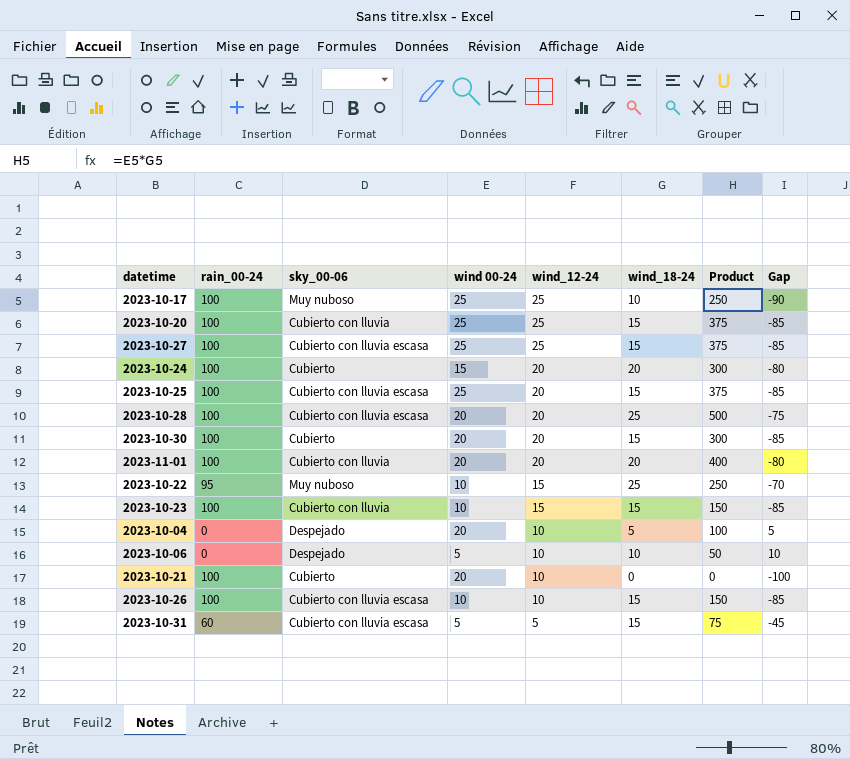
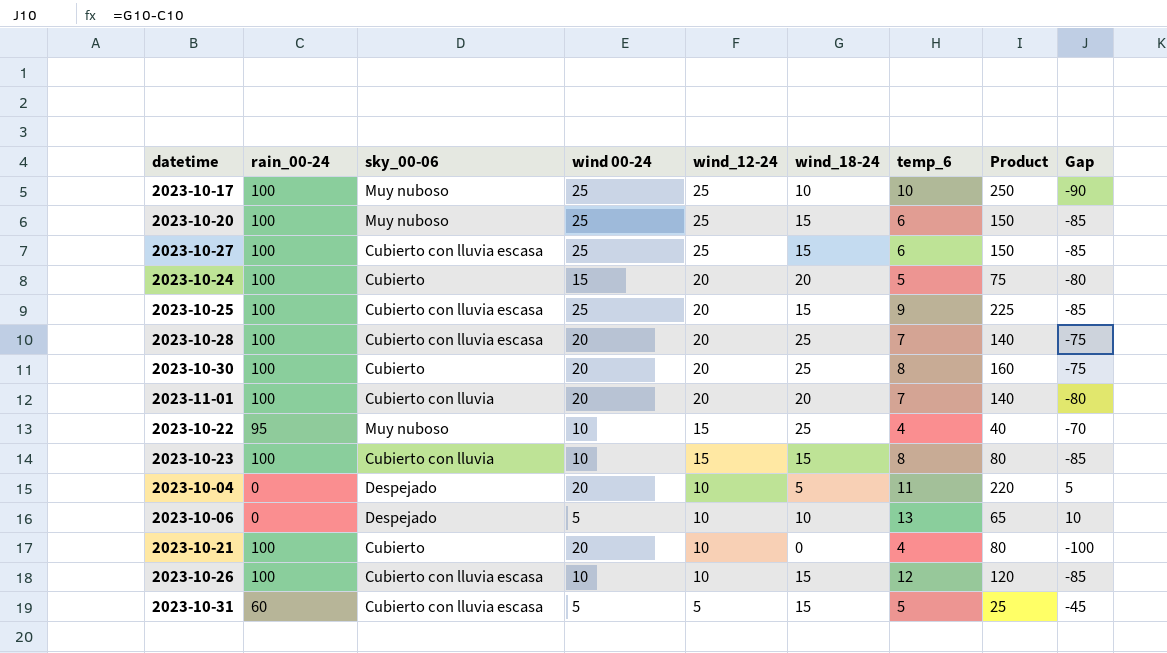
column temp_6 | position: none -> 7
column Product | formula: [wind 00-24] * [wind_18-24] -> [wind 00-24] * [temp_6]
2023-10-20 | sky_00-06: Cubierto con lluvia -> Muy nuboso
2023-10-30 | wind_18-24: 15 -> 25
2023-10-30 | Gap: -85 -> -75

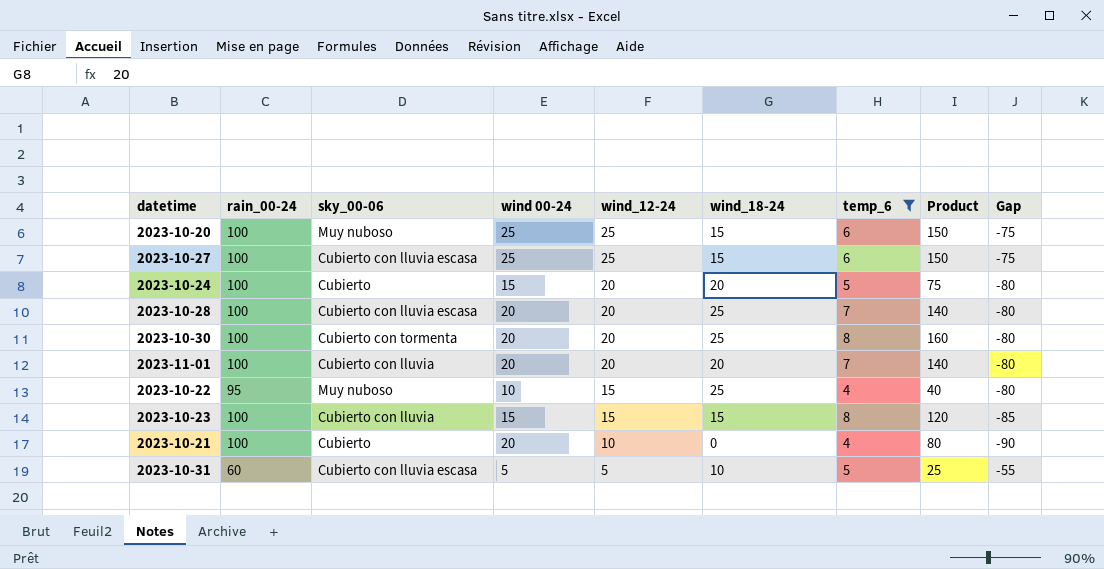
filter: none -> temp_6 <= 8
column Gap | formula: [wind_18-24] - [rain_00-24] -> [wind_12-24] - [rain_00-24]
2023-10-30 | sky_00-06: Cubierto -> Cubierto con tormenta
2023-10-23 | wind 00-24: 10 -> 15
2023-10-23 | Product: 80 -> 120
2023-10-31 | wind_18-24: 15 -> 10

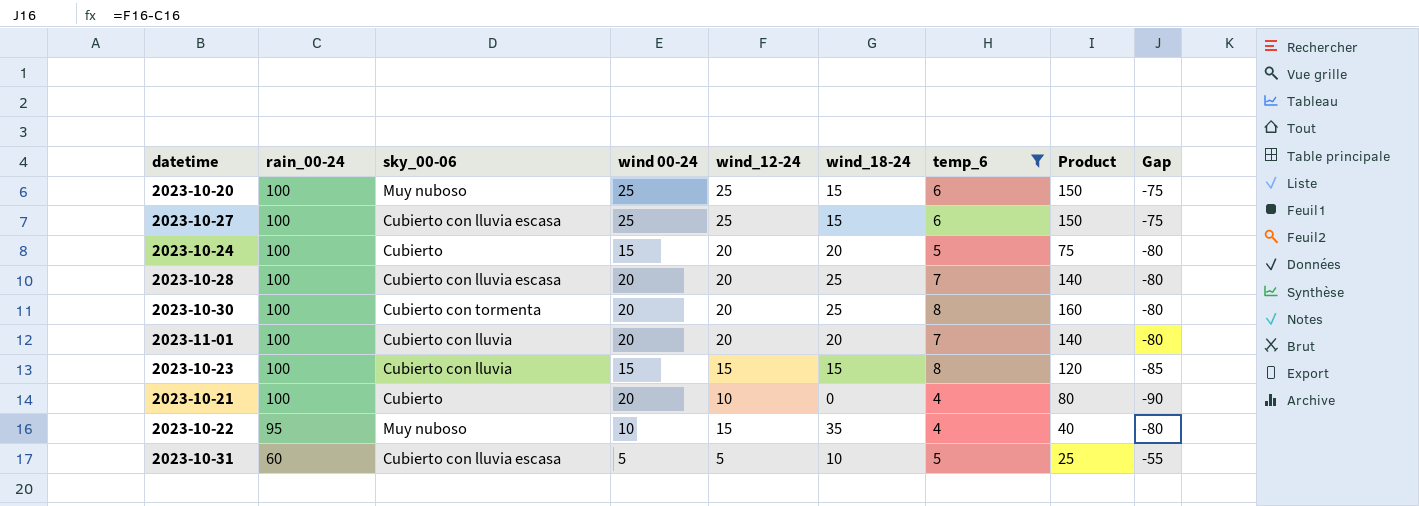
row order: wind_12-24 descending -> rain_00-24 descending
2023-10-22 | wind_18-24: 25 -> 35

